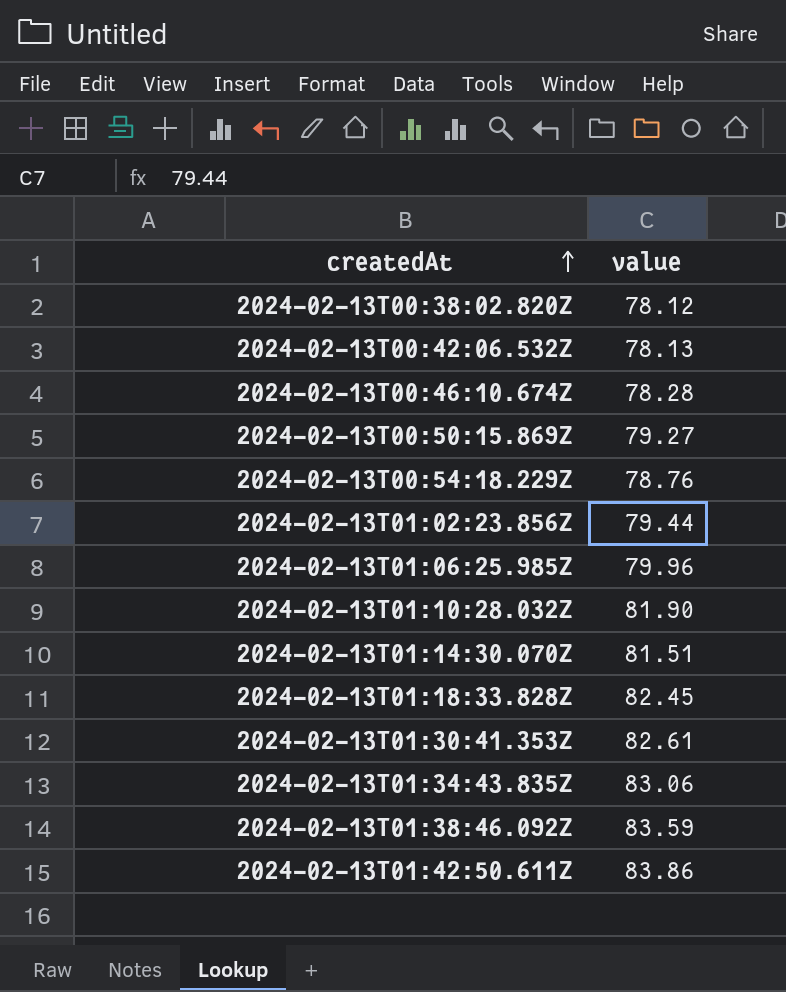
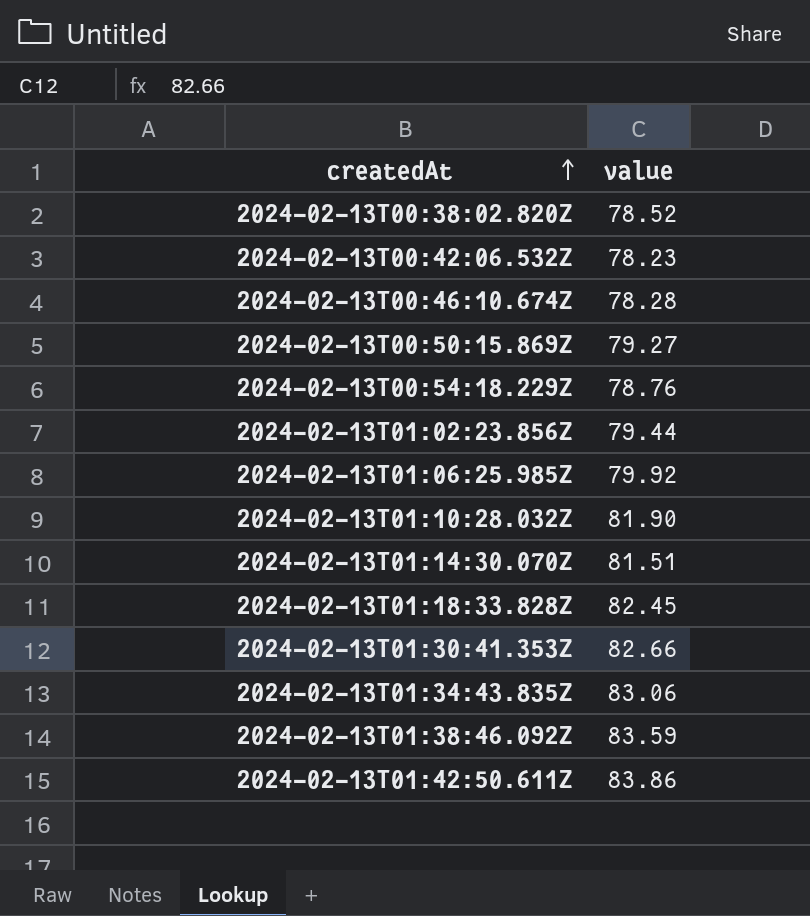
2024-02-13T00:38:02.820Z | value: 78.12 -> 78.52
2024-02-13T00:42:06.532Z | value: 78.13 -> 78.23
2024-02-13T01:06:25.985Z | value: 79.96 -> 79.92
2024-02-13T01:30:41.353Z | value: 82.61 -> 82.66

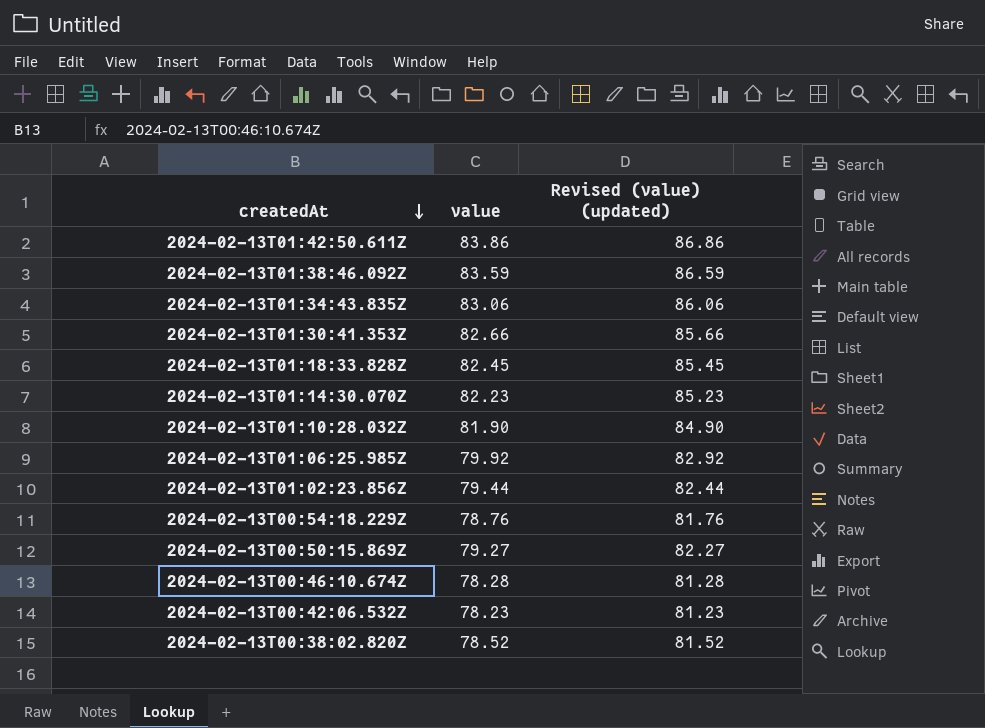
row order: createdAt ascending -> createdAt descending
column Revised (value) (updated) | formula: none -> [value] + 3
2024-02-13T01:14:30.070Z | value: 81.51 -> 82.23

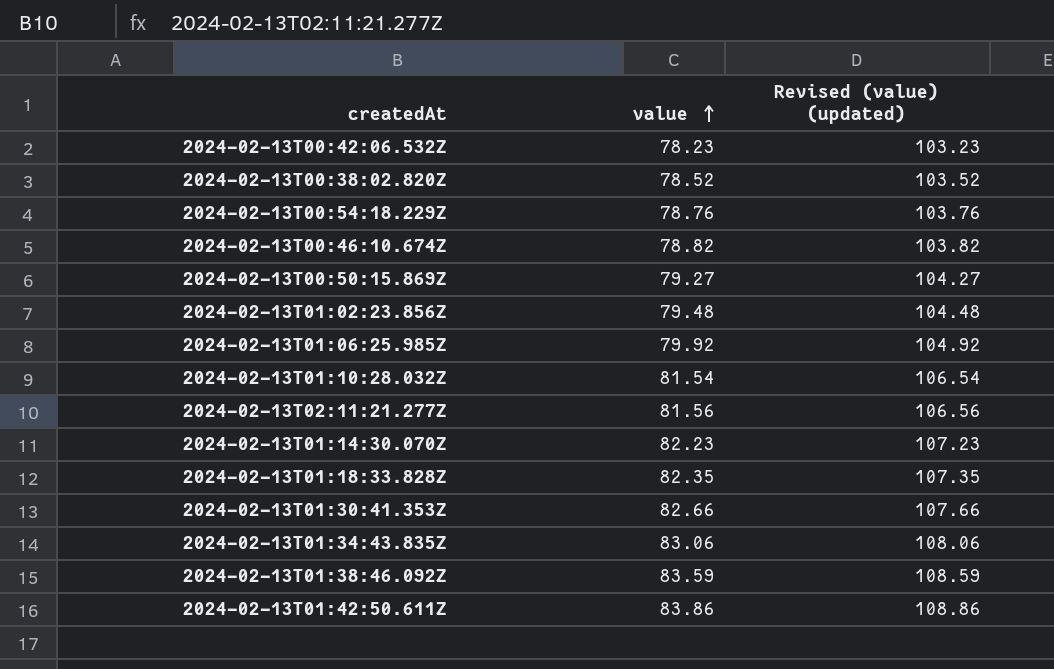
row order: createdAt descending -> value ascending
column Revised (value) (updated) | formula: [value] + 3 -> [value] + 25
2024-02-13T00:46:10.674Z | value: 78.28 -> 78.82
2024-02-13T01:02:23.856Z | value: 79.44 -> 79.48
2024-02-13T01:10:28.032Z | value: 81.90 -> 81.54
row 2024-02-13T02:11:21.277Z: none -> 81.56 | 106.56
2024-02-13T01:18:33.828Z | value: 82.45 -> 82.35

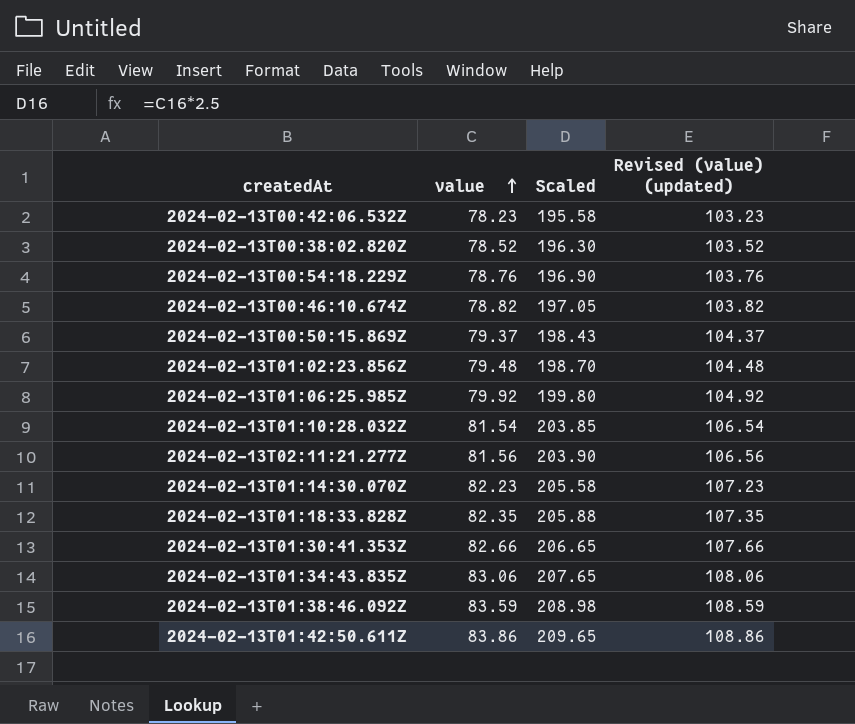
column Scaled | formula: none -> [value] * 2.5
2024-02-13T00:50:15.869Z | value: 79.27 -> 79.37
2024-02-13T00:50:15.869Z | Revised (value) (updated): 104.27 -> 104.37

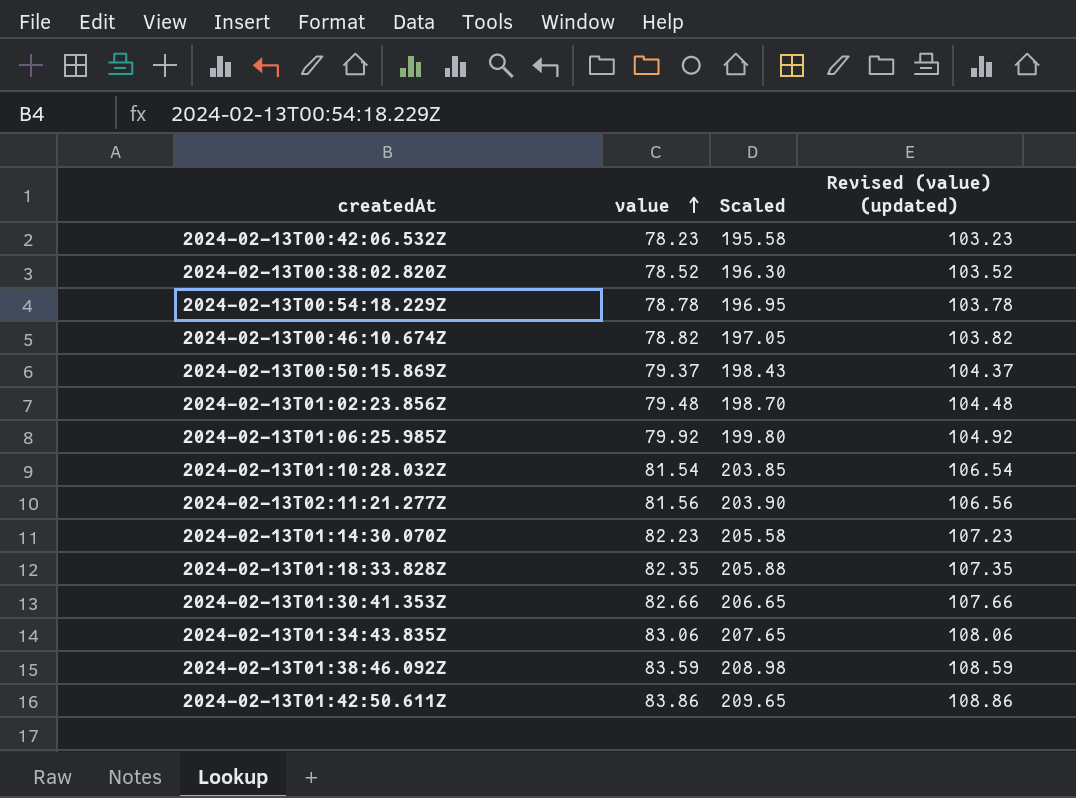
2024-02-13T00:54:18.229Z | value: 78.76 -> 78.78
2024-02-13T00:54:18.229Z | Scaled: 196.90 -> 196.95
2024-02-13T00:54:18.229Z | Revised (value) (updated): 103.76 -> 103.78

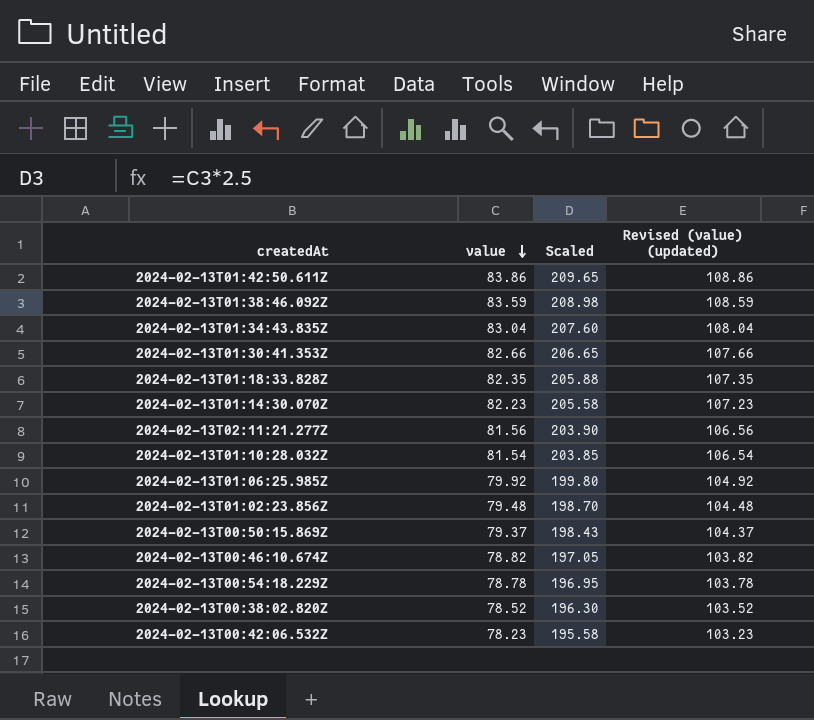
row order: value ascending -> value descending
2024-02-13T01:34:43.835Z | value: 83.06 -> 83.04
2024-02-13T01:34:43.835Z | Scaled: 207.65 -> 207.60
2024-02-13T01:34:43.835Z | Revised (value) (updated): 108.06 -> 108.04

